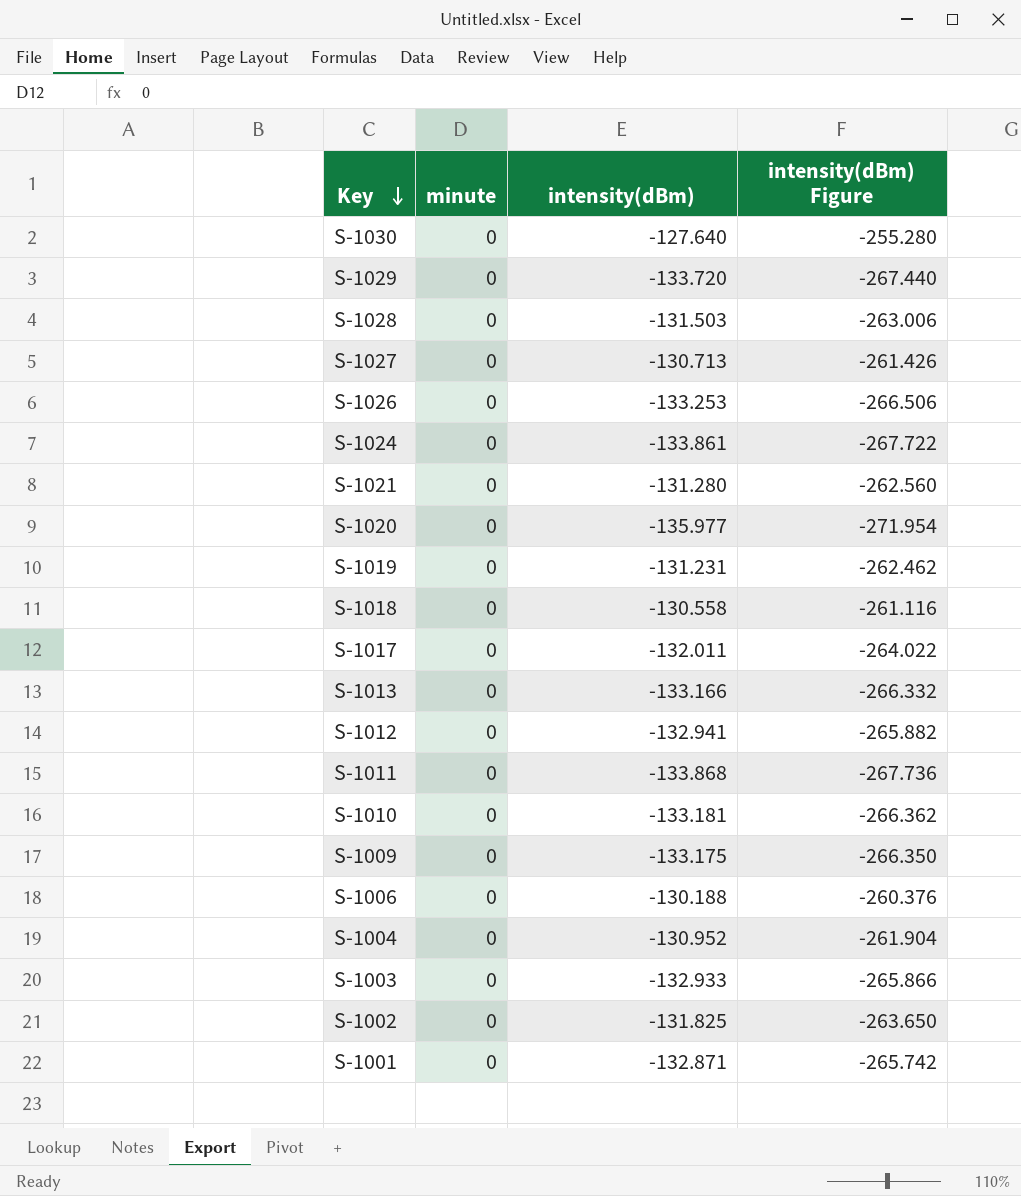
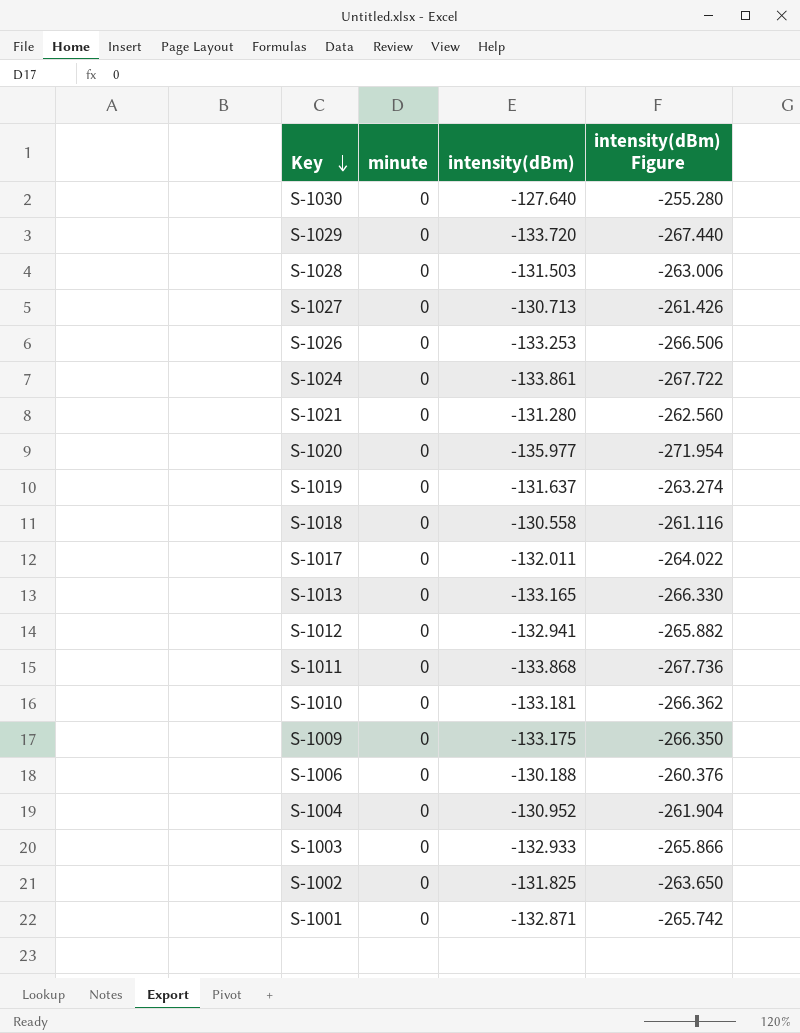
S-1019 | intensity(dBm): -131.231 -> -131.637
S-1019 | intensity(dBm) Figure: -262.462 -> -263.274
S-1013 | intensity(dBm): -133.166 -> -133.165
S-1013 | intensity(dBm) Figure: -266.332 -> -266.330

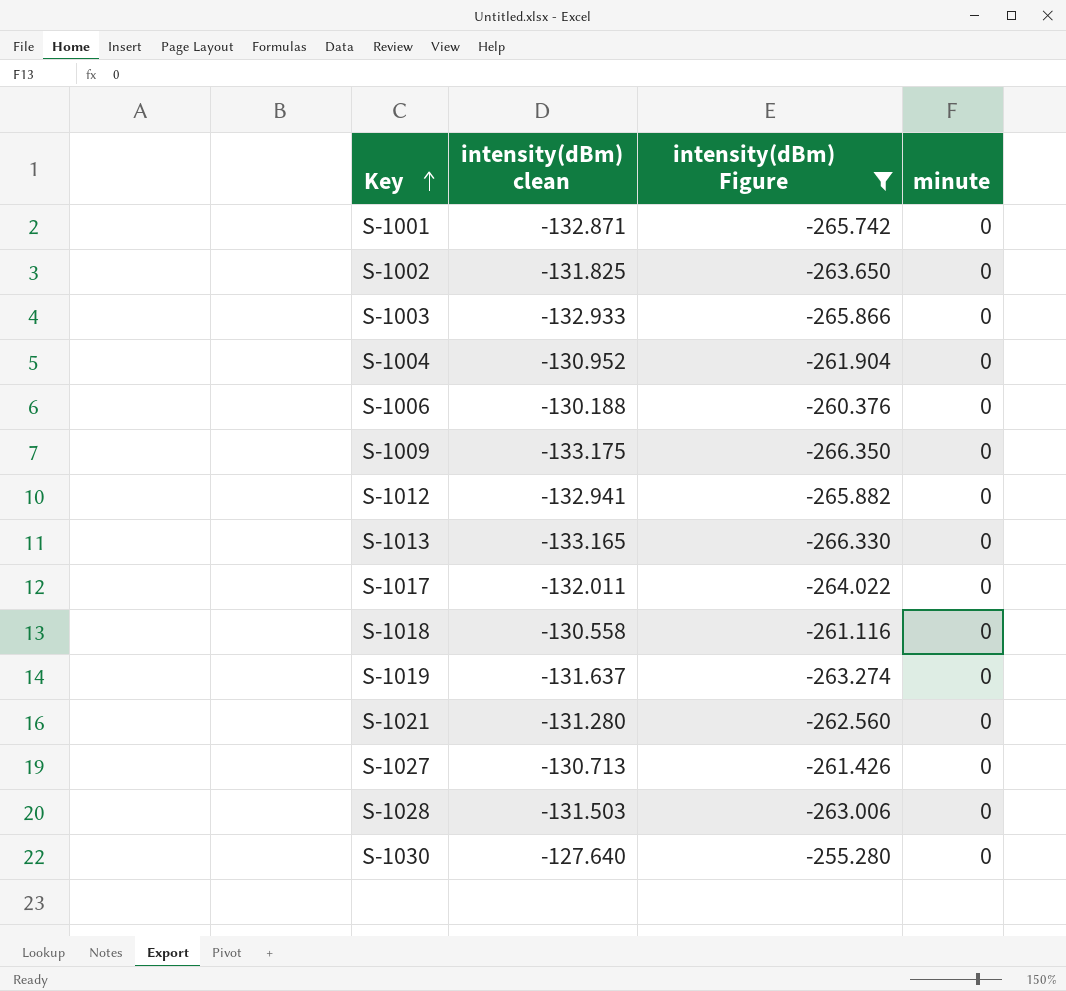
filter: none -> intensity(dBm) Figure >= -266.350
row order: Key descending -> Key ascending
column name: intensity(dBm) -> intensity(dBm) clean
column minute | position: 2 -> 4

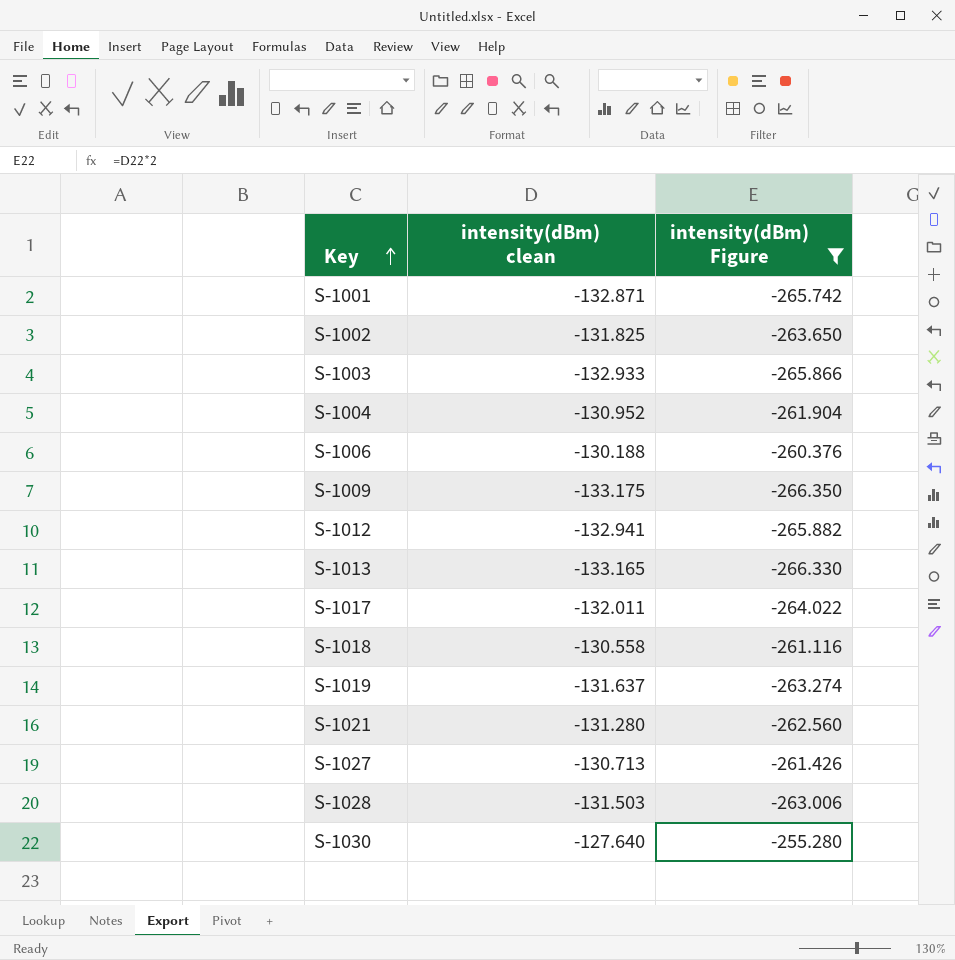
column minute | position: 4 -> none

